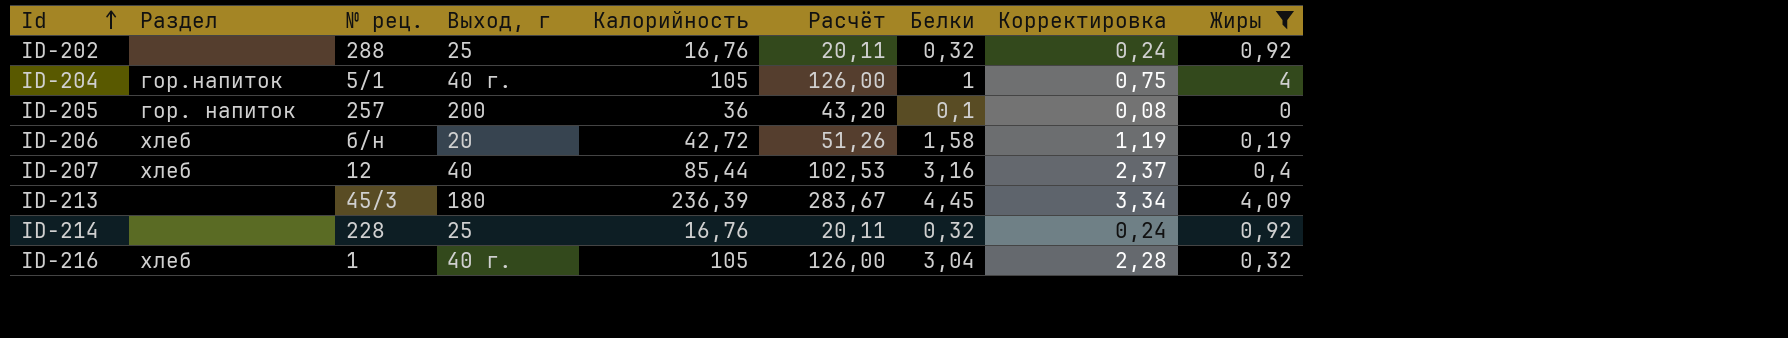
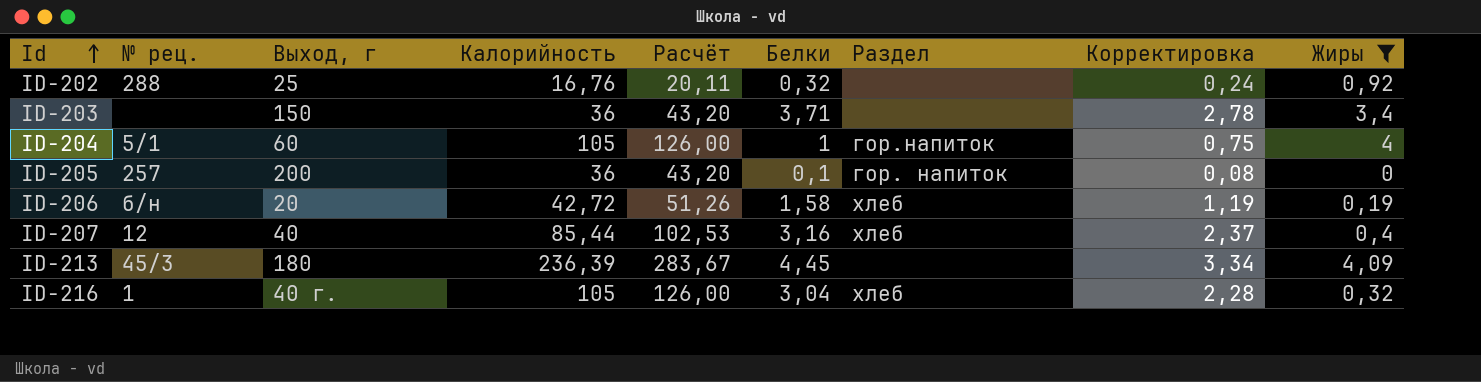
column Раздел | position: 2 -> 7
row ID-214: none | 228 | 25 | 16,76 | 20,11 | 0,32 | 0,24 | 0,92 -> none
row ID-203: none -> none | 150 | 36 | 43,20 | 3,71 | none | 2,78 | 3,4
ID-204 | Выход, г: 40 г. -> 60

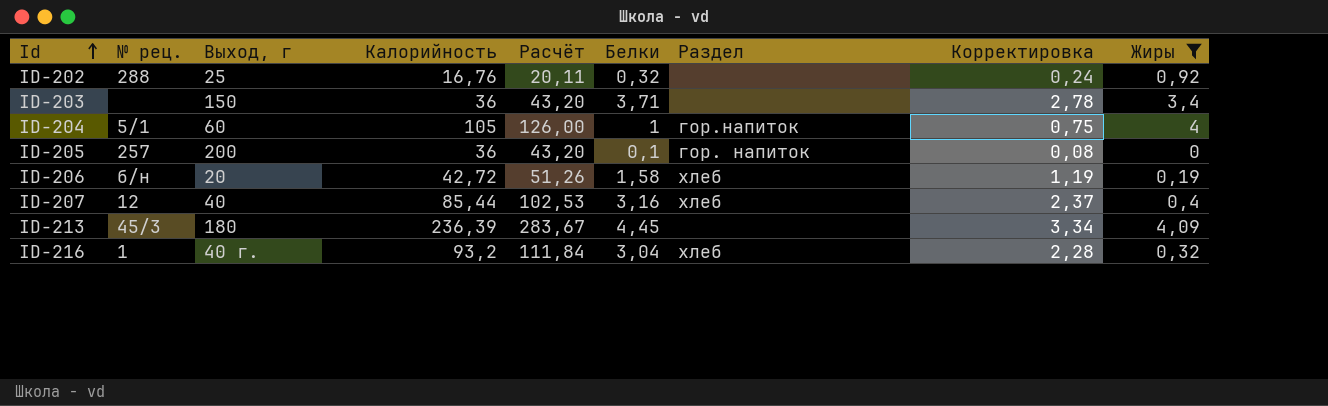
ID-216 | Калорийность: 105 -> 93,2
ID-216 | Расчёт: 126,00 -> 111,84

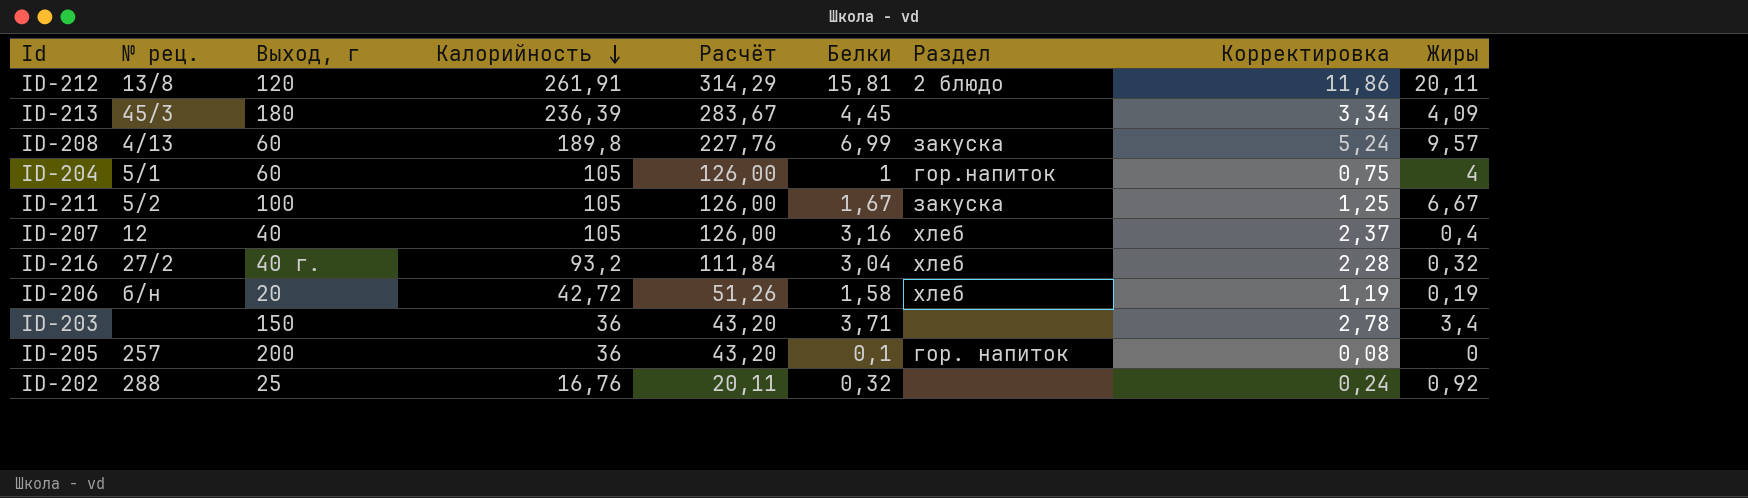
filter: Жиры <= 4,09 -> none
row order: Id ascending -> Калорийность descending
ID-207 | Калорийность: 85,44 -> 105
ID-207 | Расчёт: 102,53 -> 126,00
ID-216 | № рец.: 1 -> 27/2

